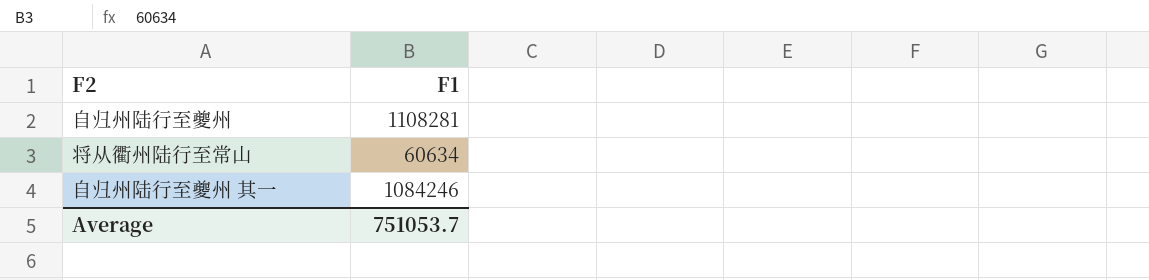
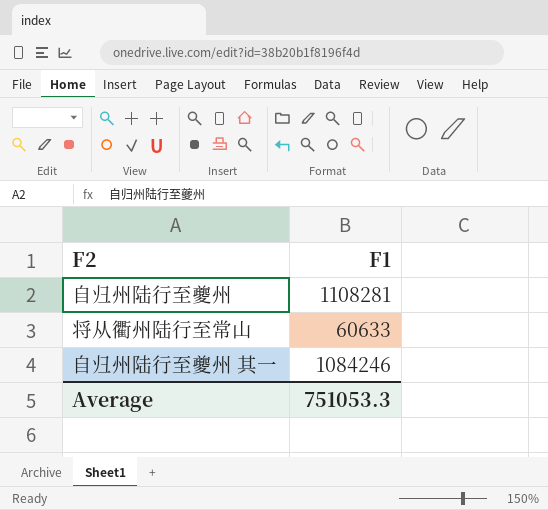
将从衢州陆行至常山 | F1: 60634 -> 60633
Average | F1: 751053.7 -> 751053.3

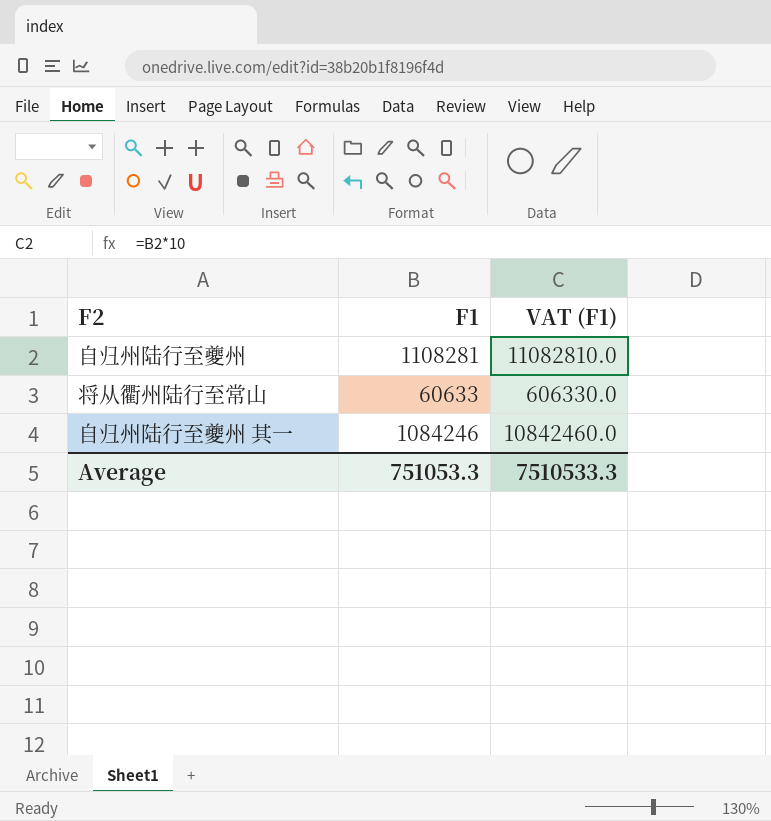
column VAT (F1) | formula: none -> [F1] * 10

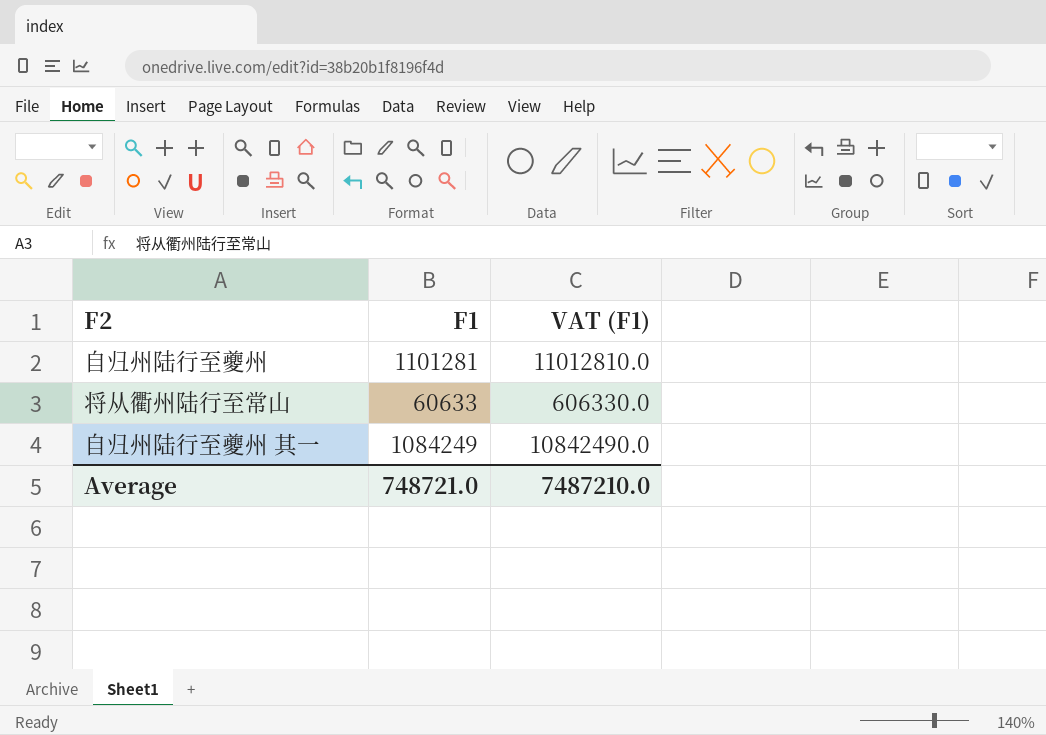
自归州陆行至夔州 | F1: 1108281 -> 1101281
自归州陆行至夔州 | VAT (F1): 11082810.0 -> 11012810.0
自归州陆行至夔州 其一 | F1: 1084246 -> 1084249
自归州陆行至夔州 其一 | VAT (F1): 10842460.0 -> 10842490.0
Average | F1: 751053.3 -> 748721.0
Average | VAT (F1): 7510533.3 -> 7487210.0

